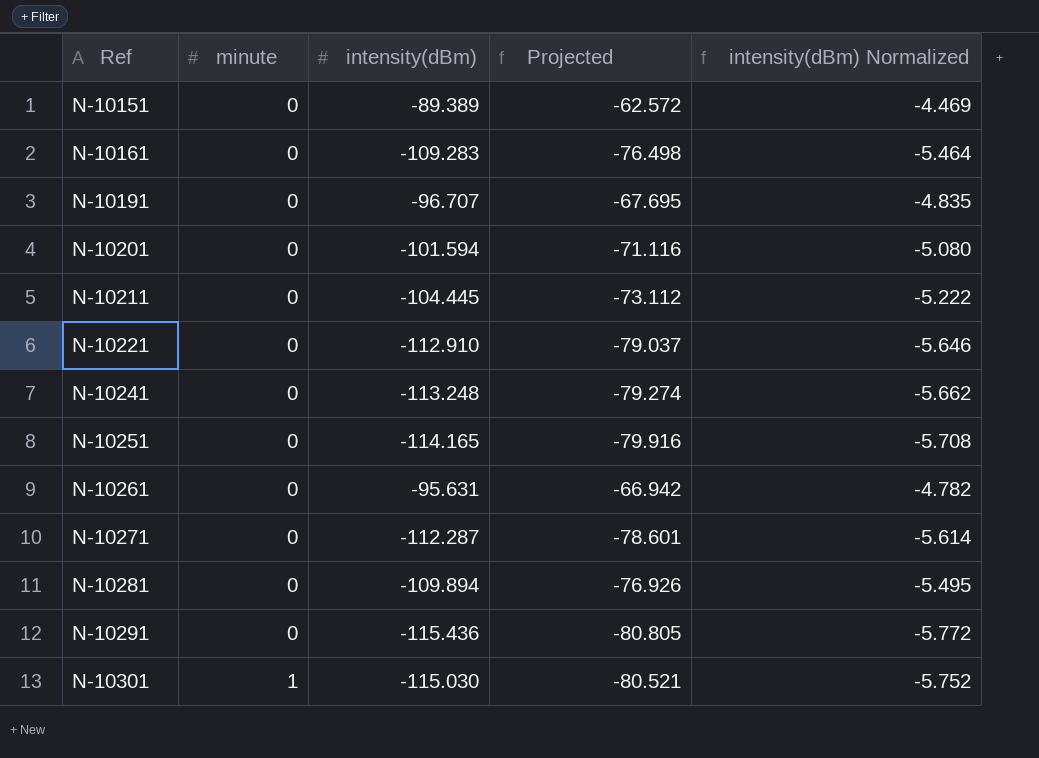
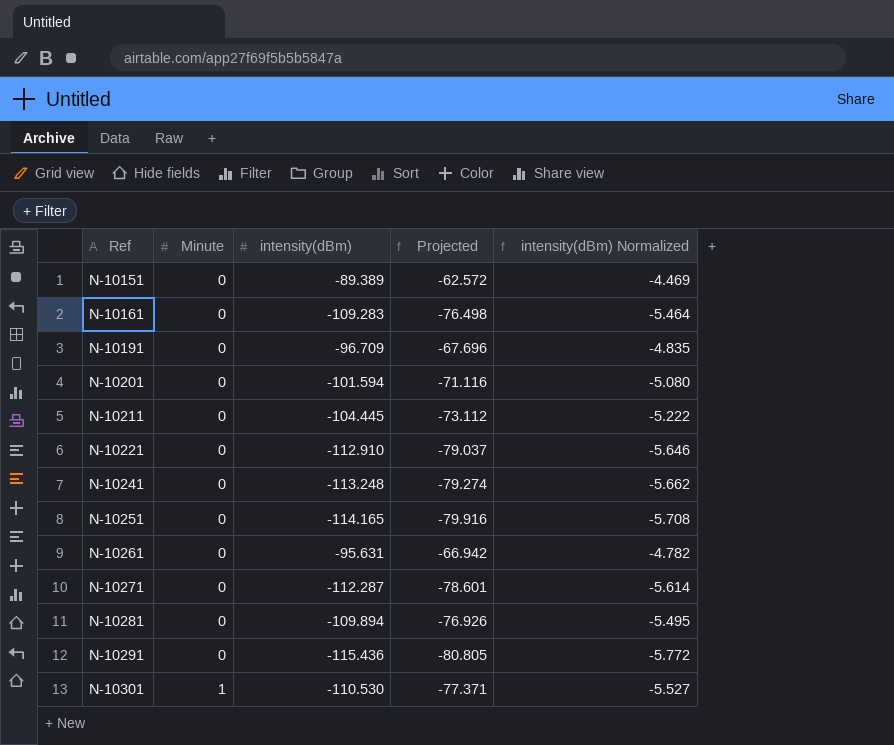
column name: minute -> Minute
N-10191 | intensity(dBm): -96.707 -> -96.709
N-10191 | Projected: -67.695 -> -67.696
N-10301 | intensity(dBm): -115.030 -> -110.530
N-10301 | Projected: -80.521 -> -77.371
N-10301 | intensity(dBm) Normalized: -5.752 -> -5.527

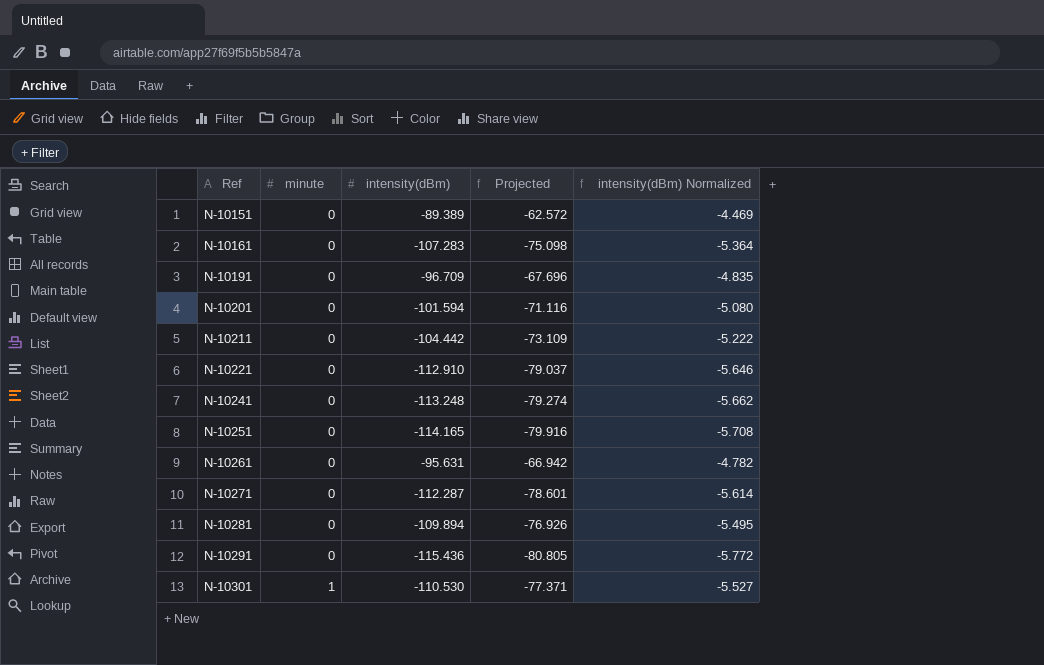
column name: Minute -> minute
N-10161 | intensity(dBm): -109.283 -> -107.283
N-10161 | Projected: -76.498 -> -75.098
N-10161 | intensity(dBm) Normalized: -5.464 -> -5.364
N-10211 | intensity(dBm): -104.445 -> -104.442
N-10211 | Projected: -73.112 -> -73.109

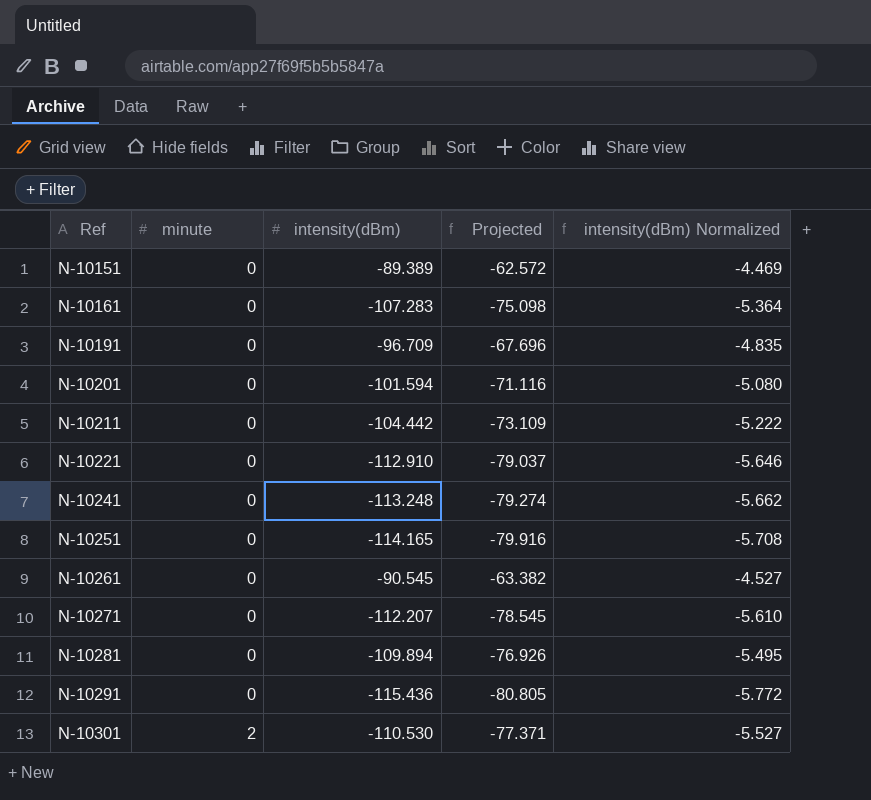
N-10261 | intensity(dBm): -95.631 -> -90.545
N-10261 | Projected: -66.942 -> -63.382
N-10261 | intensity(dBm) Normalized: -4.782 -> -4.527
N-10271 | intensity(dBm): -112.287 -> -112.207
N-10271 | Projected: -78.601 -> -78.545
N-10271 | intensity(dBm) Normalized: -5.614 -> -5.610
N-10301 | minute: 1 -> 2

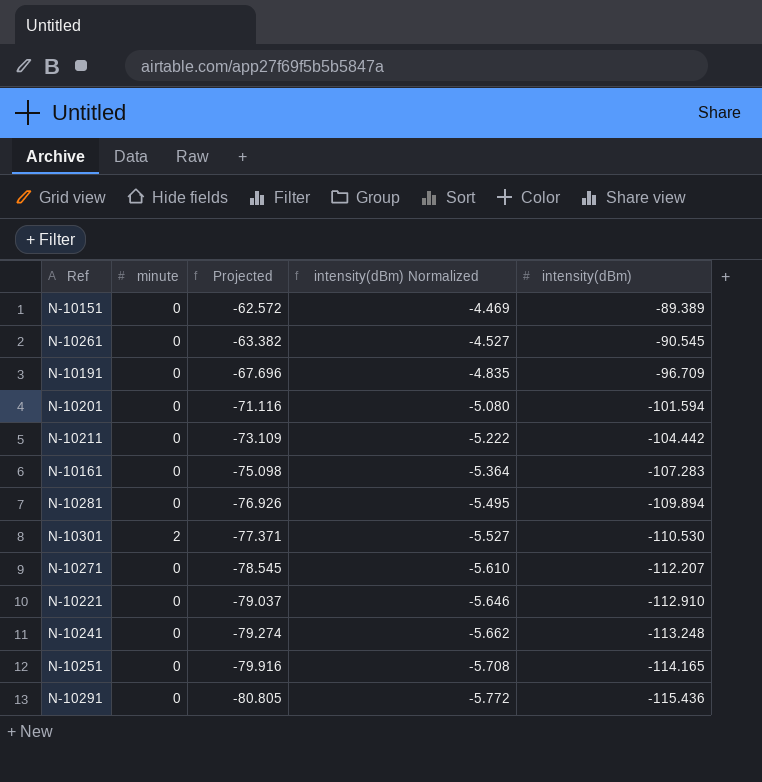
row order: Ref ascending -> Projected descending
column intensity(dBm) | position: 3 -> 5

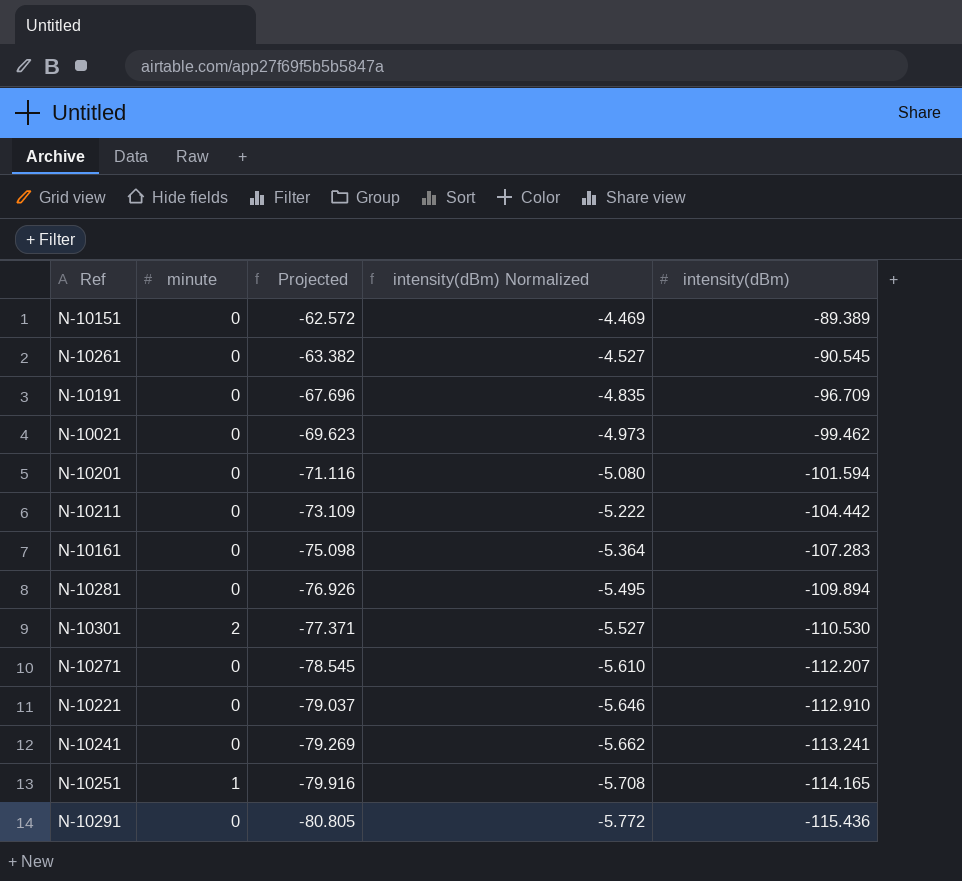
row N-10021: none -> 0 | -69.623 | -4.973 | -99.462
N-10241 | Projected: -79.274 -> -79.269
N-10241 | intensity(dBm): -113.248 -> -113.241
N-10251 | minute: 0 -> 1

